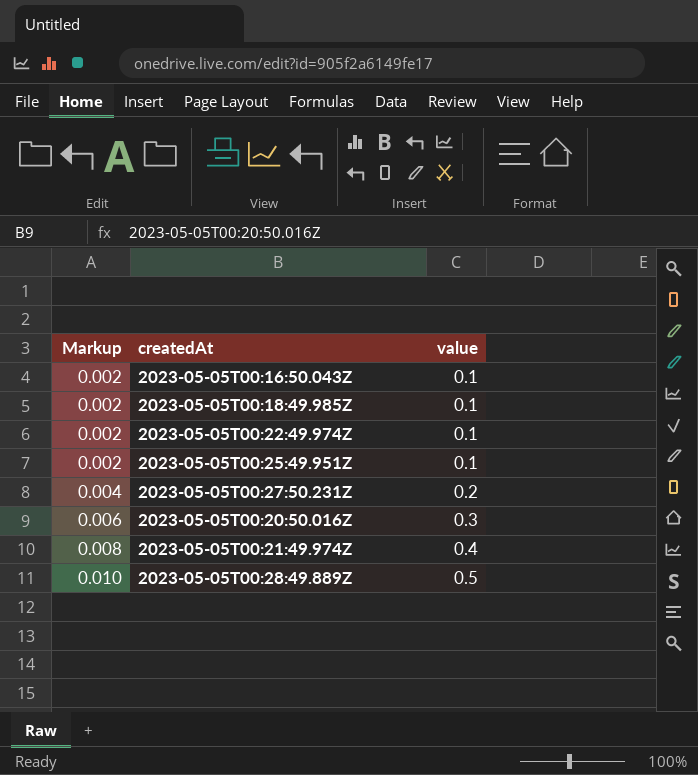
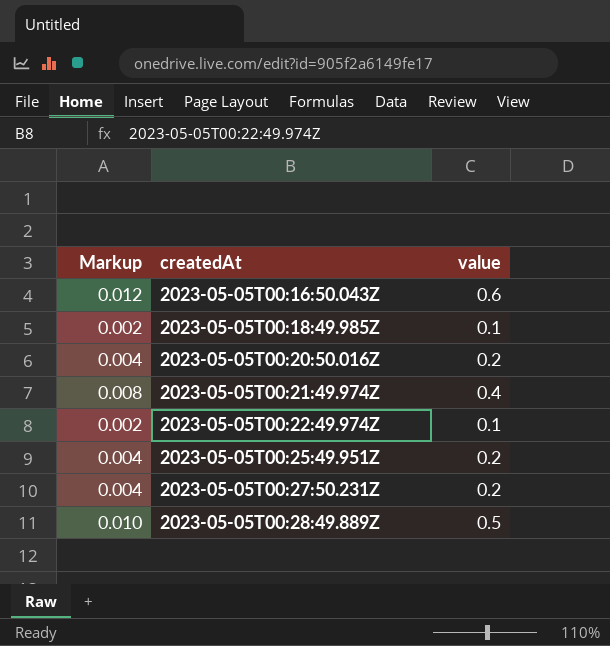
row order: Markup ascending -> createdAt ascending
2023-05-05T00:16:50.043Z | Markup: 0.002 -> 0.012
2023-05-05T00:16:50.043Z | value: 0.1 -> 0.6
2023-05-05T00:20:50.016Z | Markup: 0.006 -> 0.004
2023-05-05T00:20:50.016Z | value: 0.3 -> 0.2
2023-05-05T00:25:49.951Z | Markup: 0.002 -> 0.004
2023-05-05T00:25:49.951Z | value: 0.1 -> 0.2

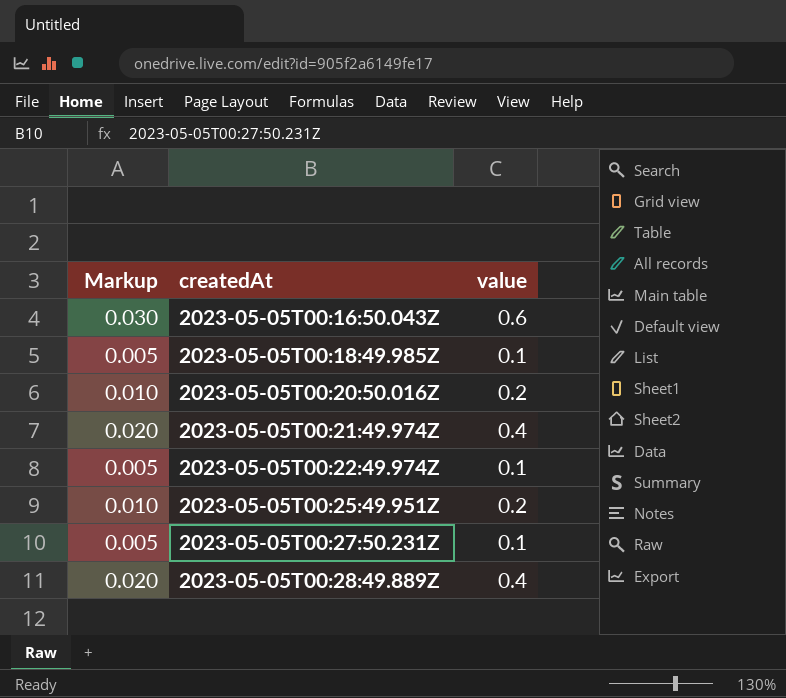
column Markup | formula: [value] * 0.02 -> [value] * 0.05
2023-05-05T00:27:50.231Z | value: 0.2 -> 0.1
2023-05-05T00:28:49.889Z | value: 0.5 -> 0.4

